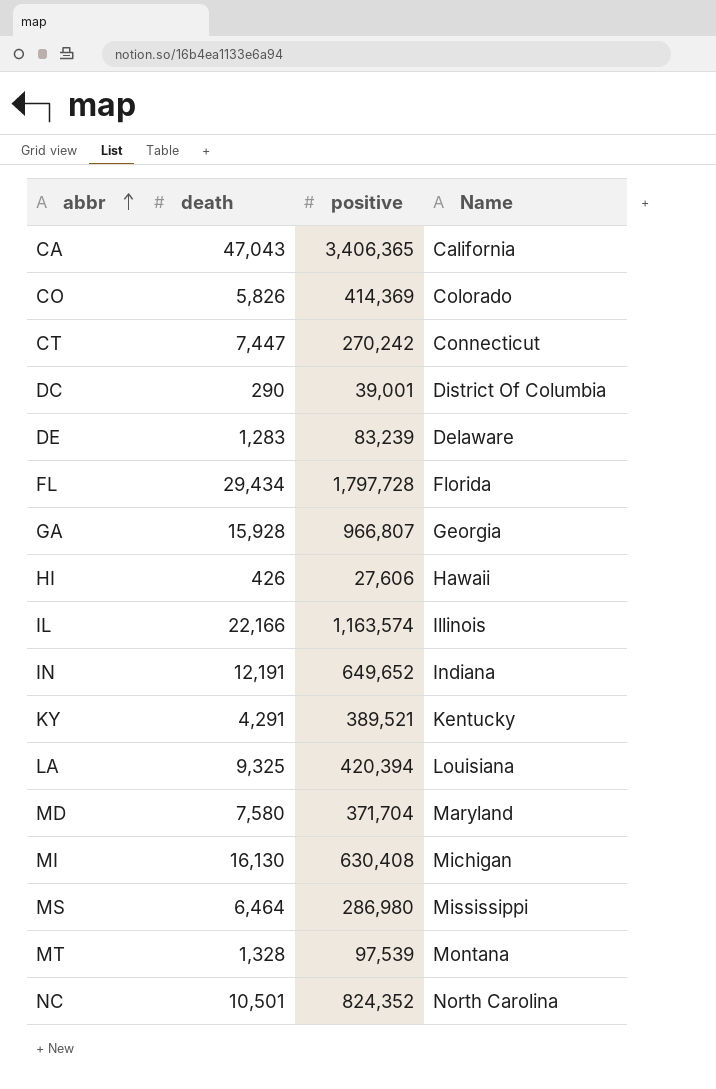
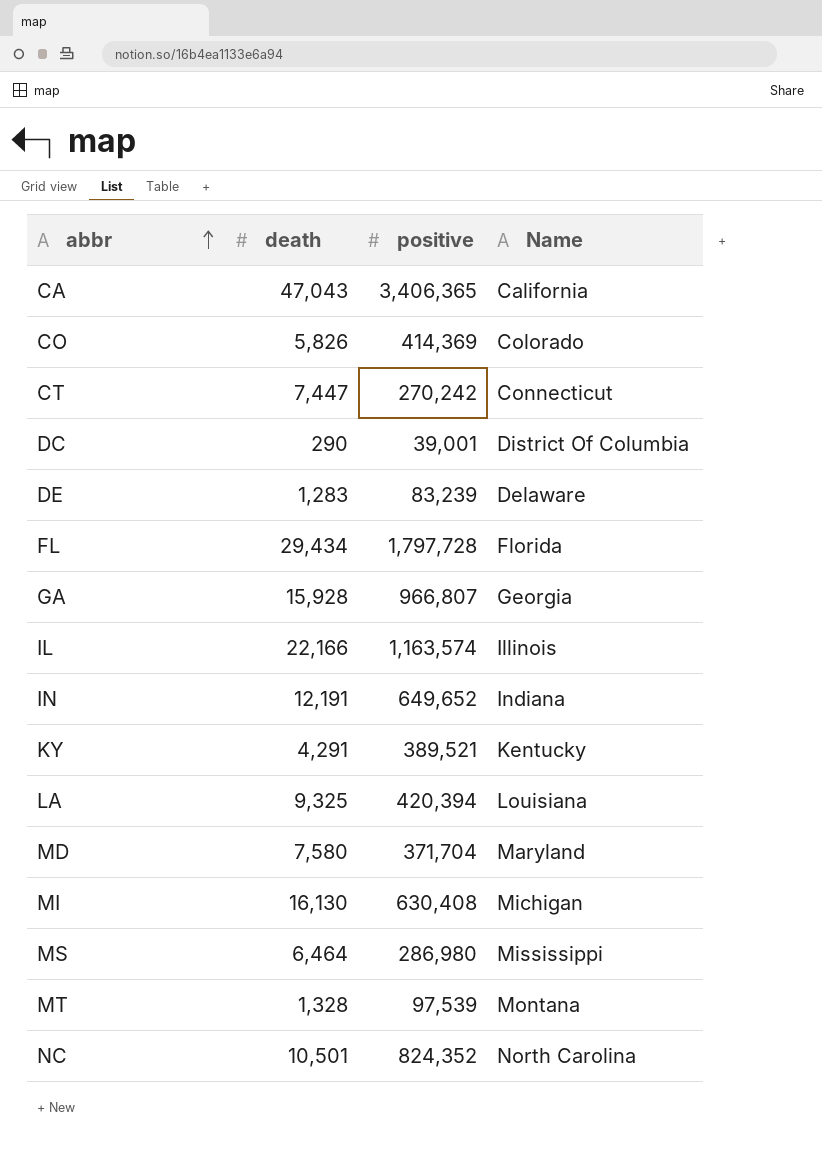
row HI: 426 | 27,606 | Hawaii -> none

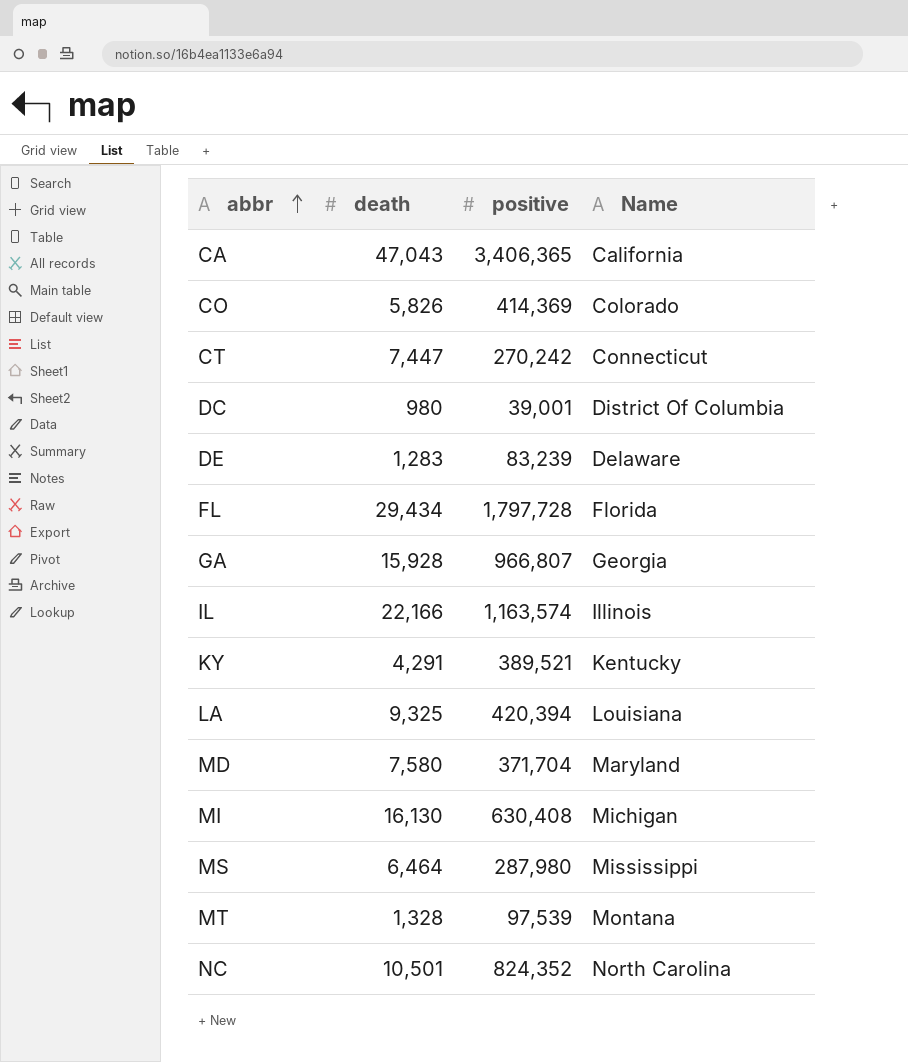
row IN: 12,191 | 649,652 | Indiana -> none
DC | death: 290 -> 980
MS | positive: 286,980 -> 287,980

